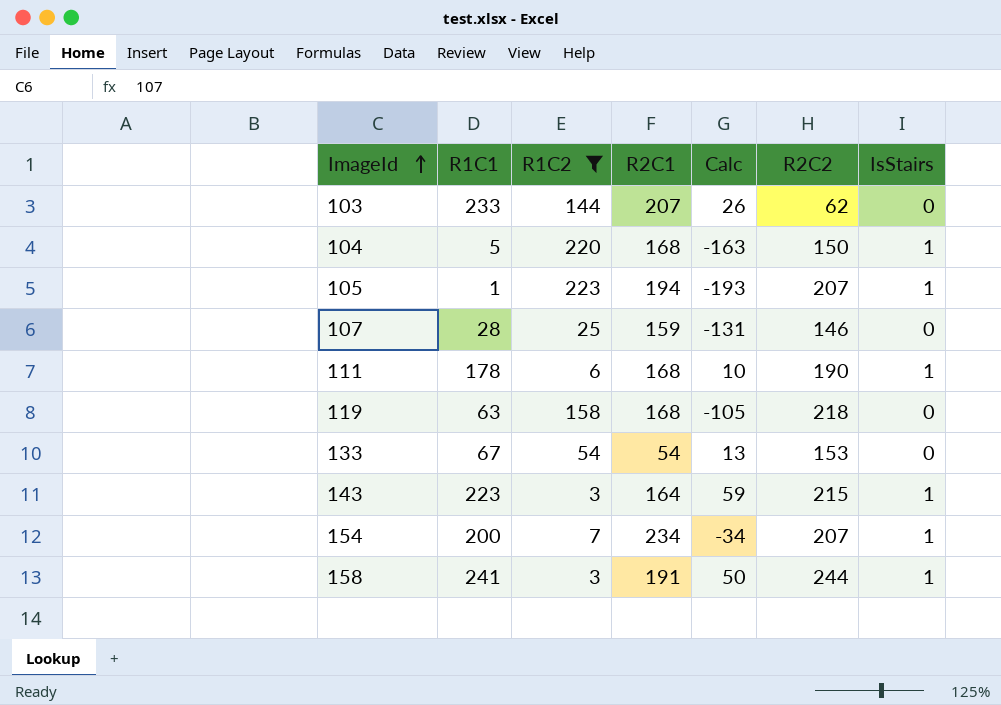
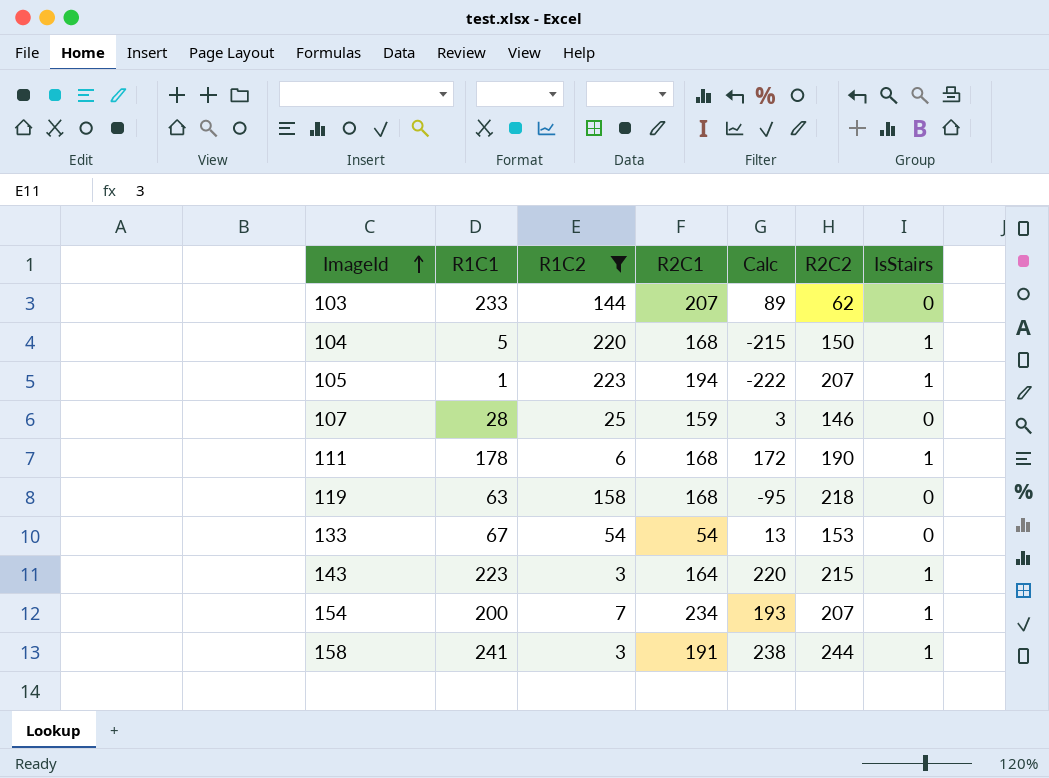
column Calc | formula: [R1C1] - [R2C1] -> [R1C1] - [R1C2]

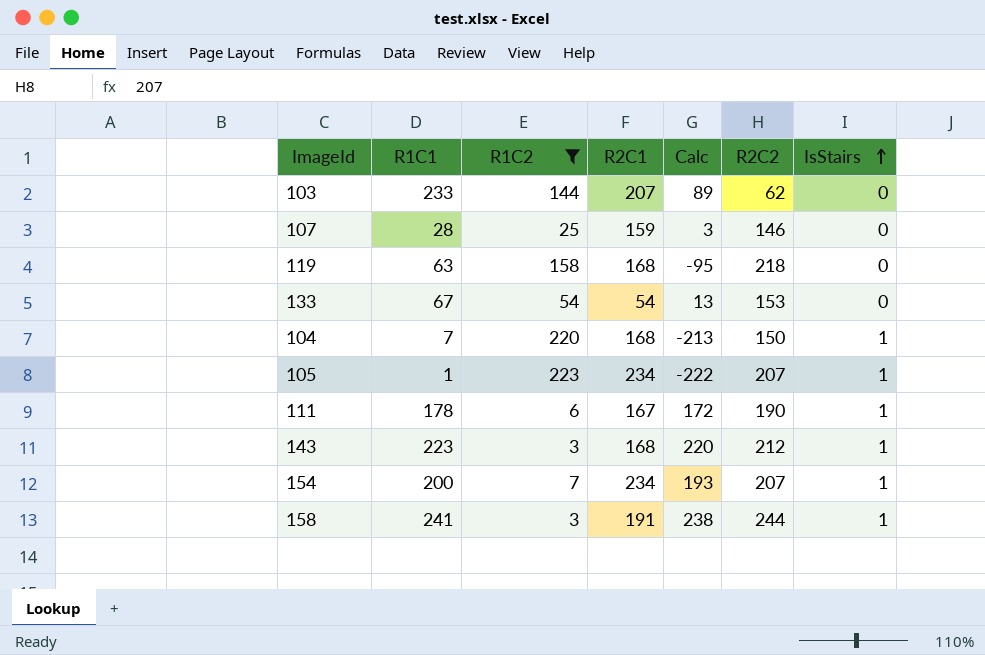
row order: ImageId ascending -> IsStairs ascending
104 | R1C1: 5 -> 7
104 | Calc: -215 -> -213
105 | R2C1: 194 -> 234
111 | R2C1: 168 -> 167
143 | R2C1: 164 -> 168
143 | R2C2: 215 -> 212

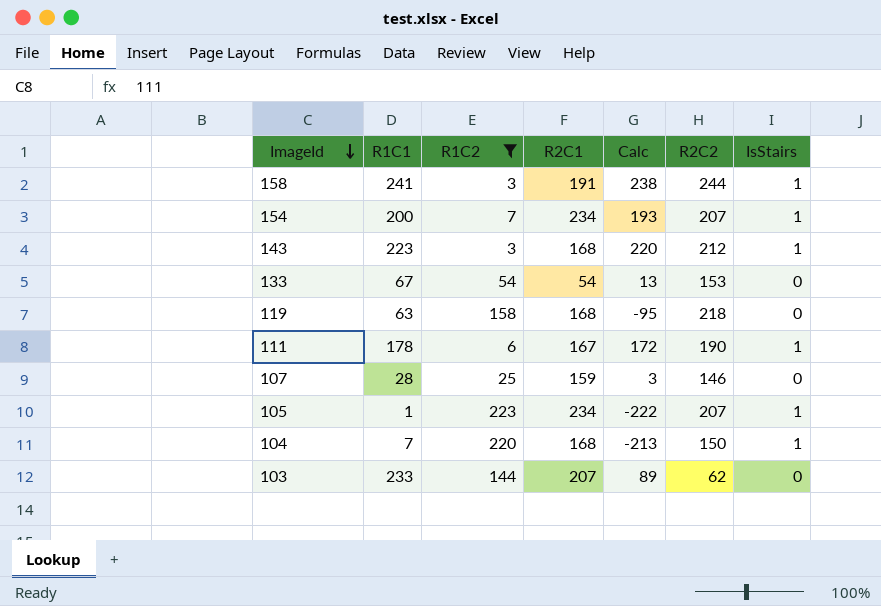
row order: IsStairs ascending -> ImageId descending

